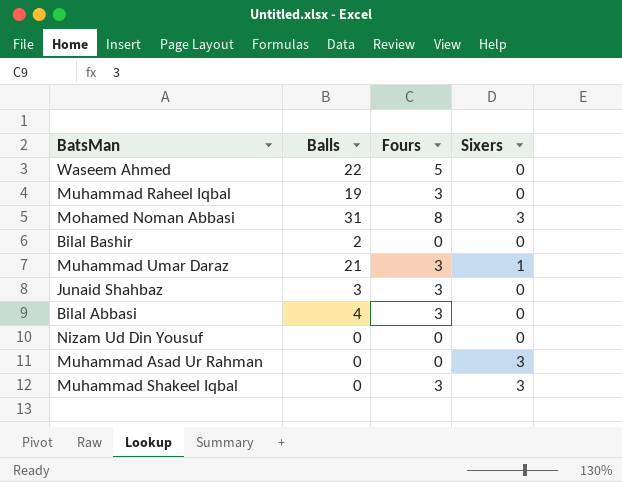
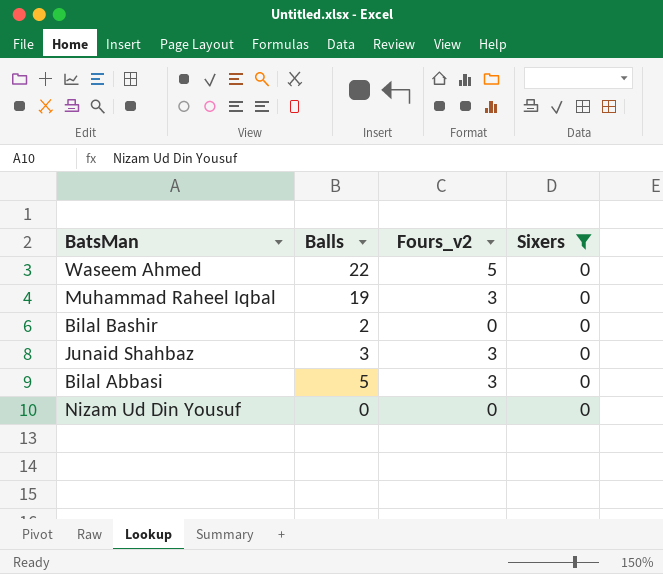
filter: none -> Sixers = 0
column name: Fours -> Fours_v2
Bilal Abbasi | Balls: 4 -> 5

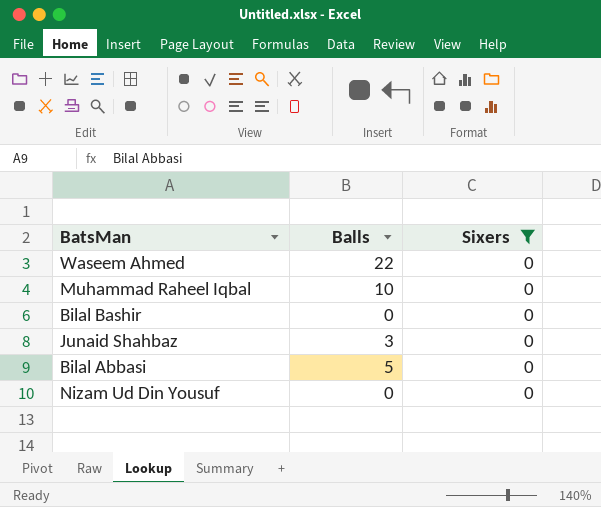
column Fours_v2 | position: 3 -> none
Muhammad Raheel Iqbal | Balls: 19 -> 10
Bilal Bashir | Balls: 2 -> 0

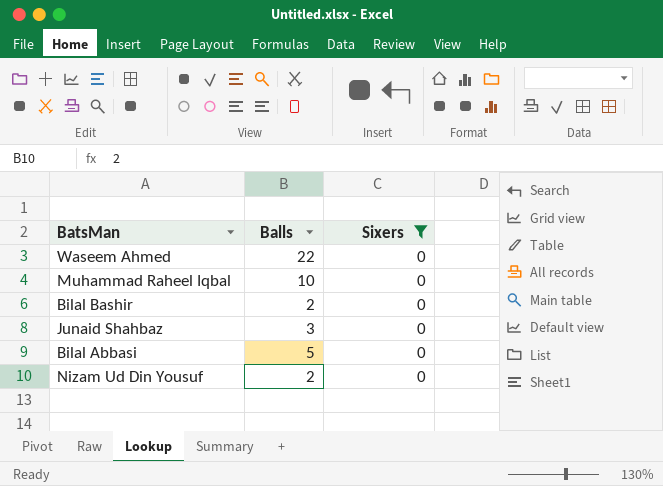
Bilal Bashir | Balls: 0 -> 2
Nizam Ud Din Yousuf | Balls: 0 -> 2

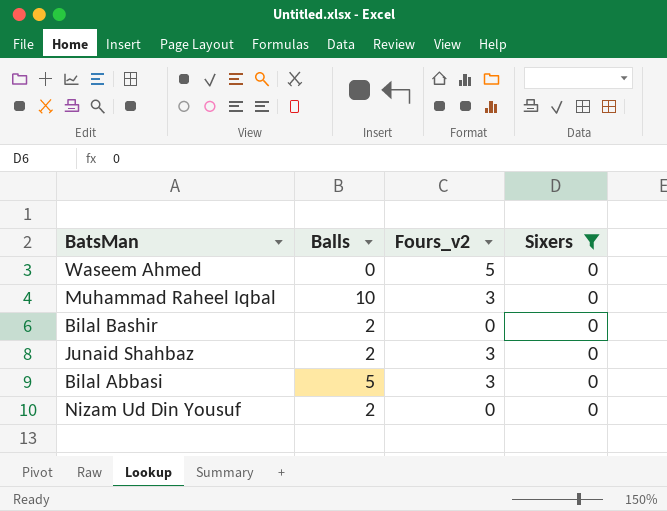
column Fours_v2 | position: none -> 3
Waseem Ahmed | Balls: 22 -> 0
Junaid Shahbaz | Balls: 3 -> 2

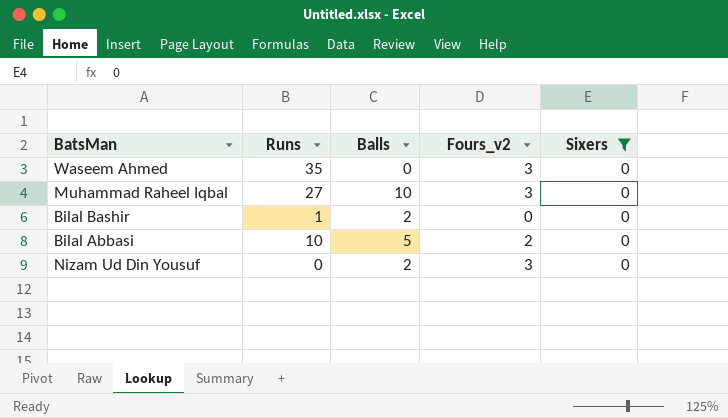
column Runs | position: none -> 2
row Junaid Shahbaz: 2 | 3 | 0 -> none
Waseem Ahmed | Fours_v2: 5 -> 3
Bilal Abbasi | Fours_v2: 3 -> 2
Nizam Ud Din Yousuf | Fours_v2: 0 -> 3

